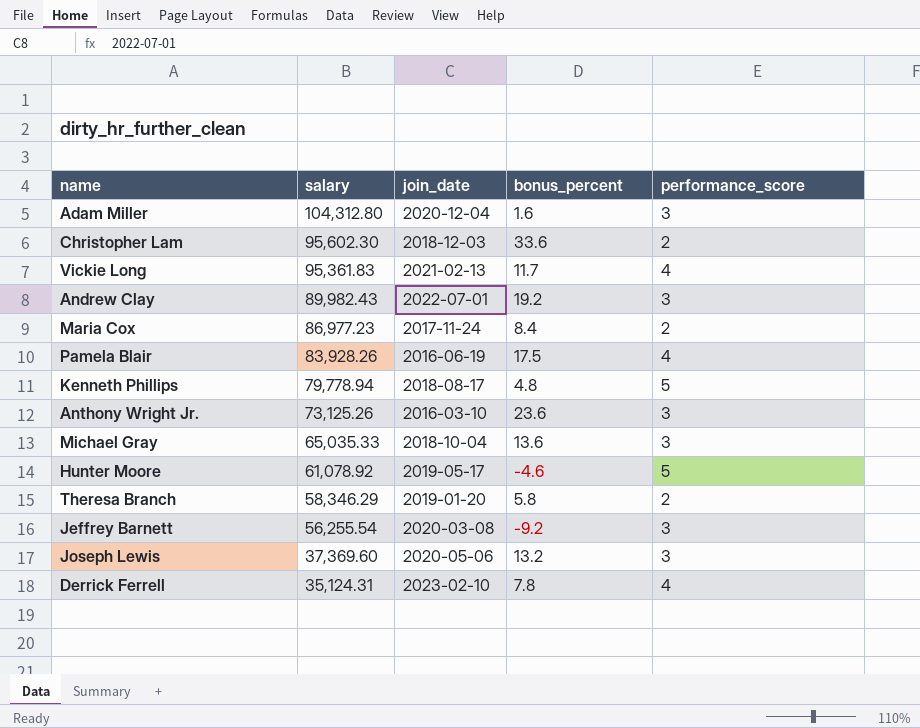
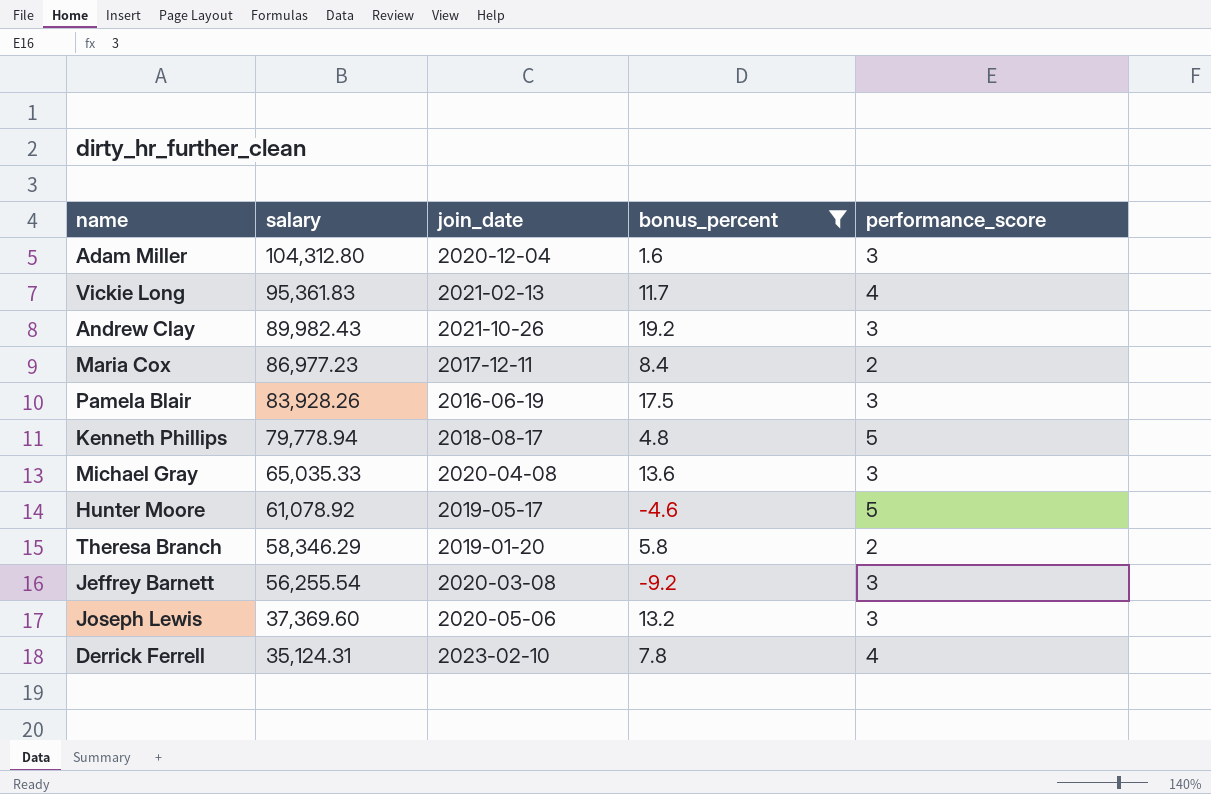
filter: none -> bonus_percent <= 19.2
Andrew Clay | join_date: 2022-07-01 -> 2021-10-26
Maria Cox | join_date: 2017-11-24 -> 2017-12-11
Pamela Blair | performance_score: 4 -> 3
Michael Gray | join_date: 2018-10-04 -> 2020-04-08

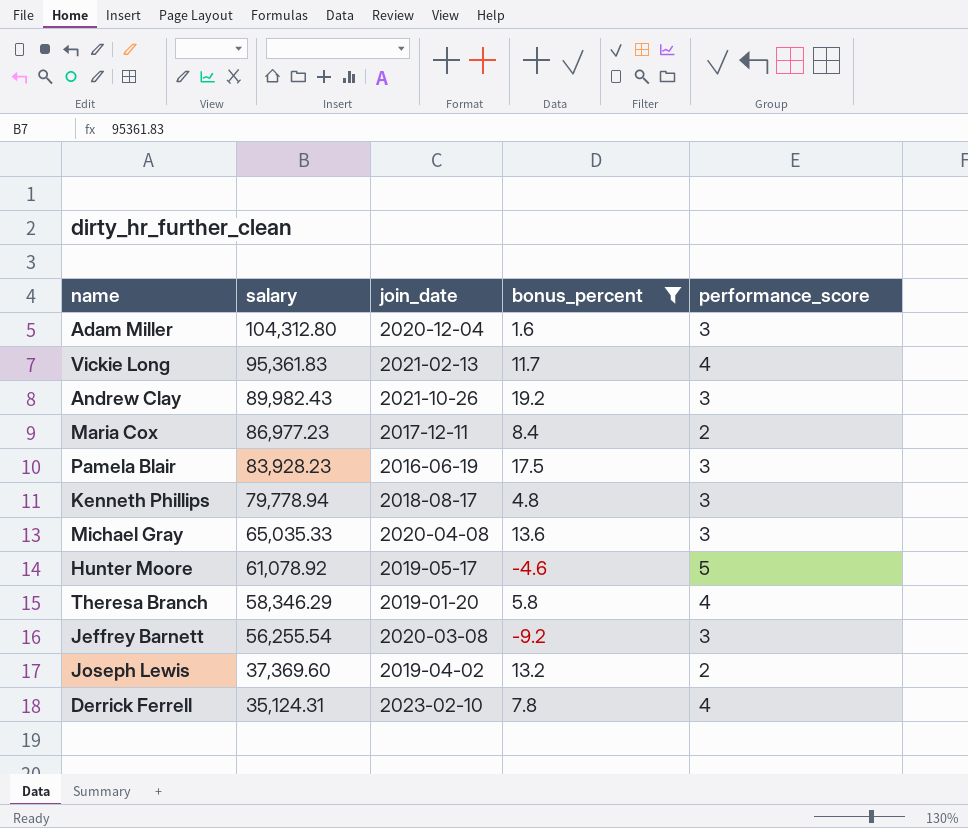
Pamela Blair | salary: 83,928.26 -> 83,928.23
Kenneth Phillips | performance_score: 5 -> 3
Theresa Branch | performance_score: 2 -> 4
Joseph Lewis | join_date: 2020-05-06 -> 2019-04-02
Joseph Lewis | performance_score: 3 -> 2

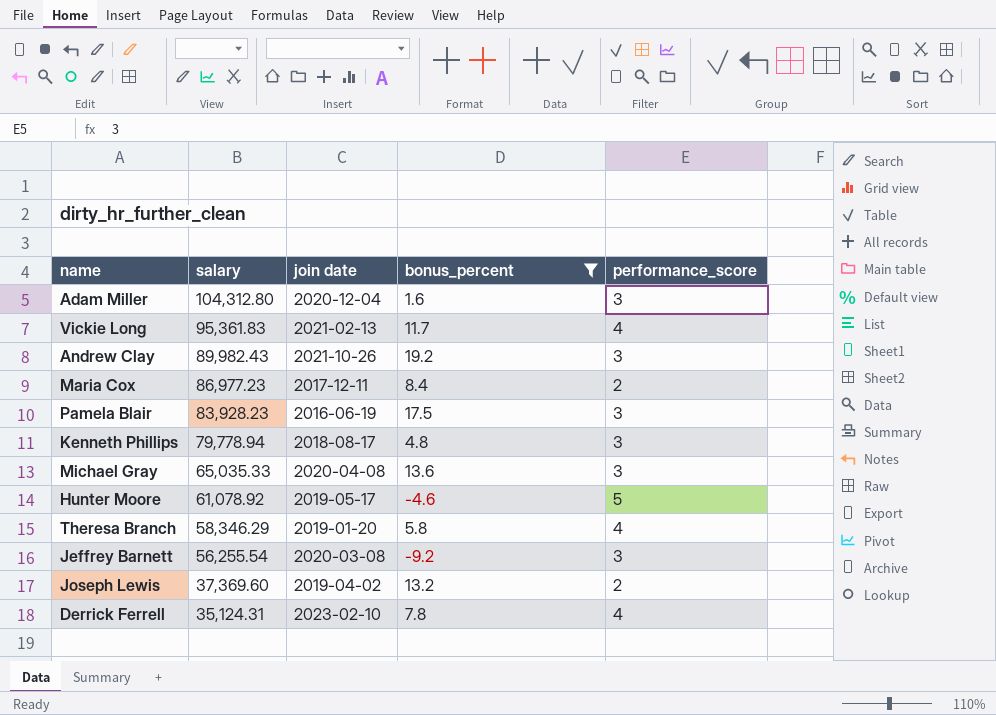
column name: join_date -> join date

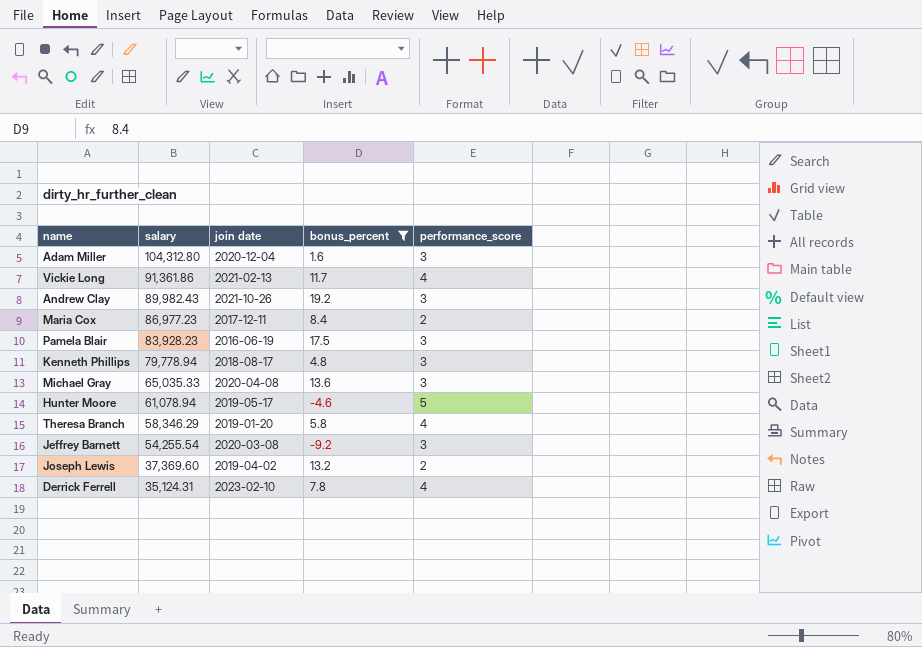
Vickie Long | salary: 95,361.83 -> 91,361.86
Hunter Moore | salary: 61,078.92 -> 61,078.94
Jeffrey Barnett | salary: 56,255.54 -> 54,255.54

